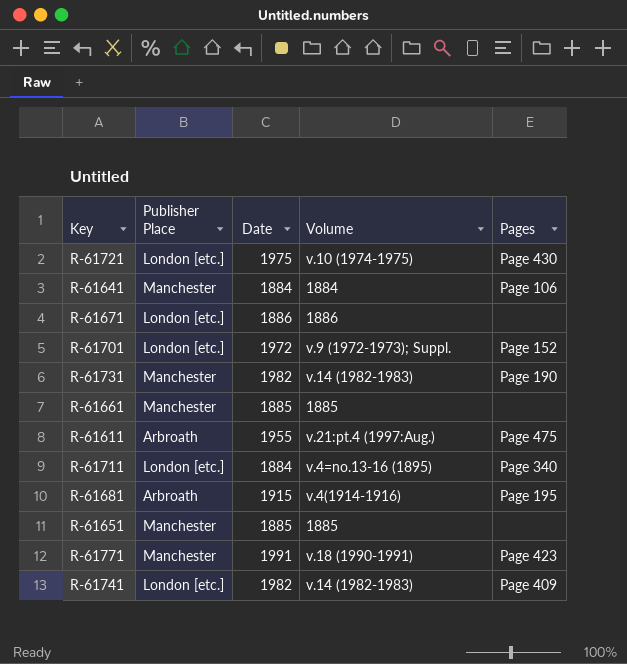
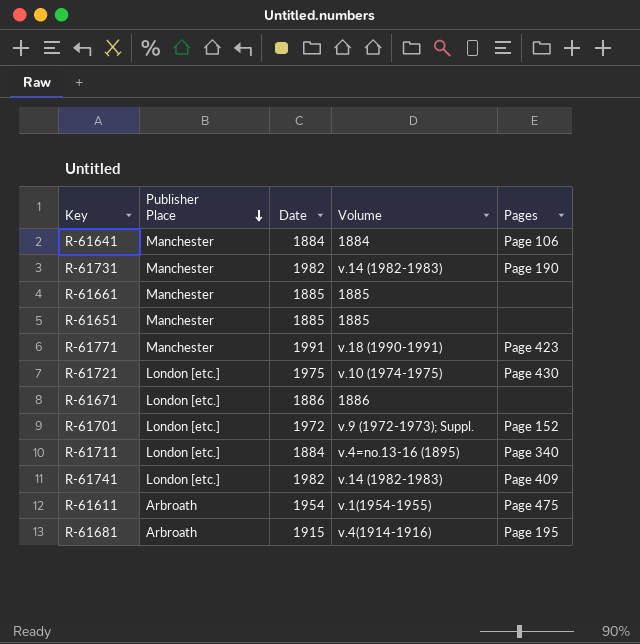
row order: none -> Publisher Place descending
R-61611 | Date: 1955 -> 1954
R-61611 | Volume: v.21:pt.4 (1997:Aug.) -> v.1(1954-1955)

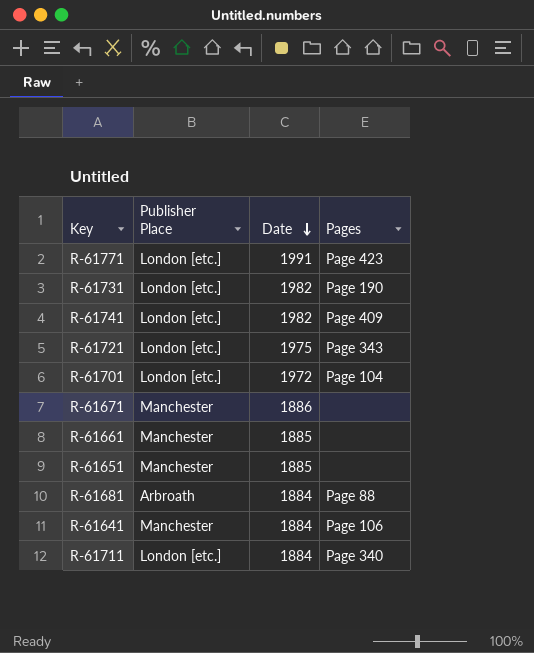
row order: Publisher Place descending -> Date descending
column Volume | position: 4 -> none
row R-61611: Arbroath | 1954 | v.1(1954-1955) | Page 475 -> none
R-61771 | Publisher Place: Manchester -> London [etc.]
R-61731 | Publisher Place: Manchester -> London [etc.]
R-61721 | Pages: Page 430 -> Page 343
R-61701 | Pages: Page 152 -> Page 104
R-61671 | Publisher Place: London [etc.] -> Manchester
R-61681 | Date: 1915 -> 1884
R-61681 | Pages: Page 195 -> Page 88

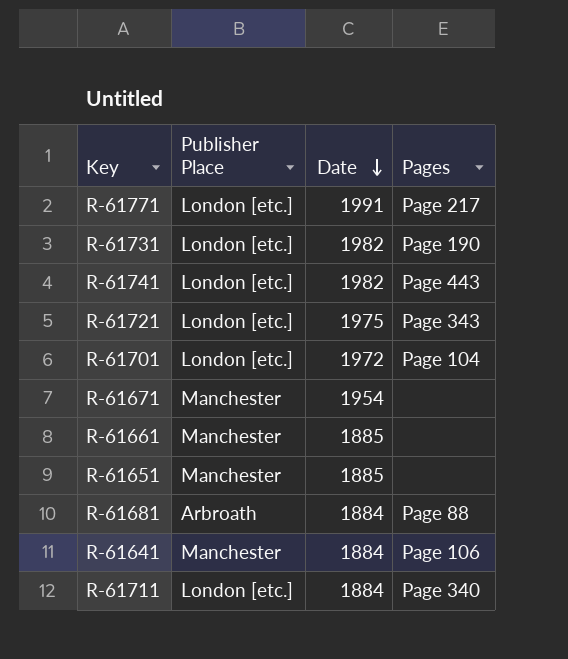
R-61771 | Pages: Page 423 -> Page 217
R-61741 | Pages: Page 409 -> Page 443
R-61671 | Date: 1886 -> 1954

